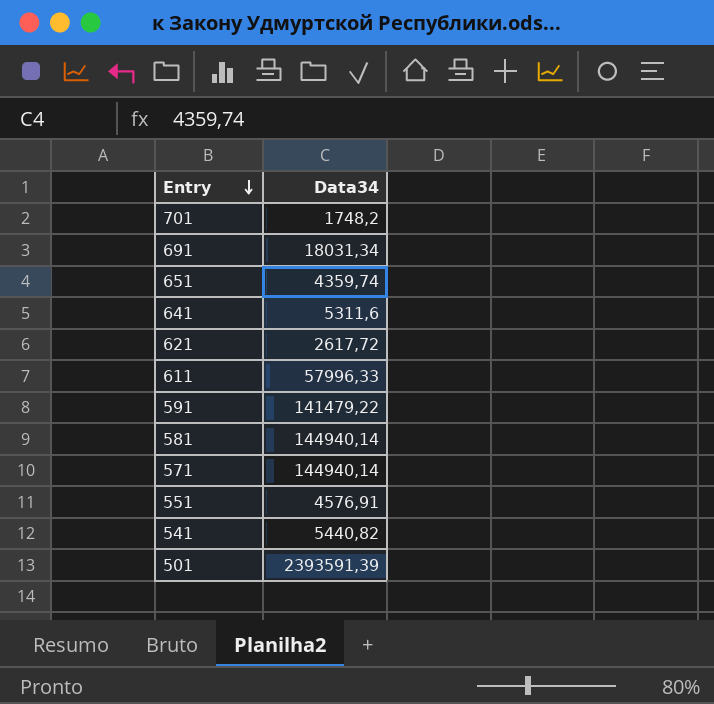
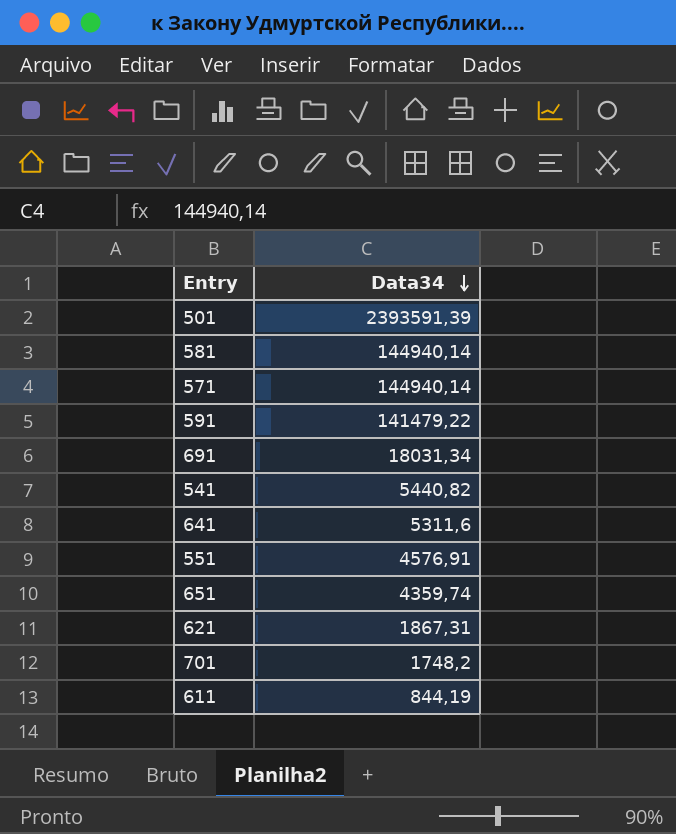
row order: Entry descending -> Data34 descending
621 | Data34: 2617,72 -> 1867,31
611 | Data34: 57996,33 -> 844,19

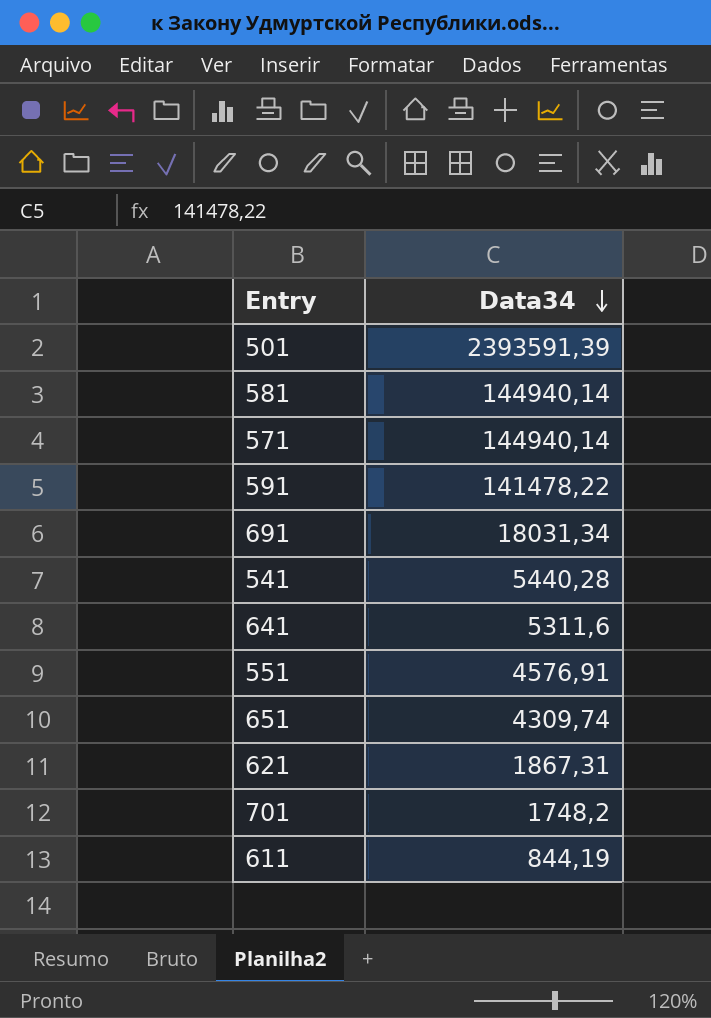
591 | Data34: 141479,22 -> 141478,22
541 | Data34: 5440,82 -> 5440,28
651 | Data34: 4359,74 -> 4309,74

